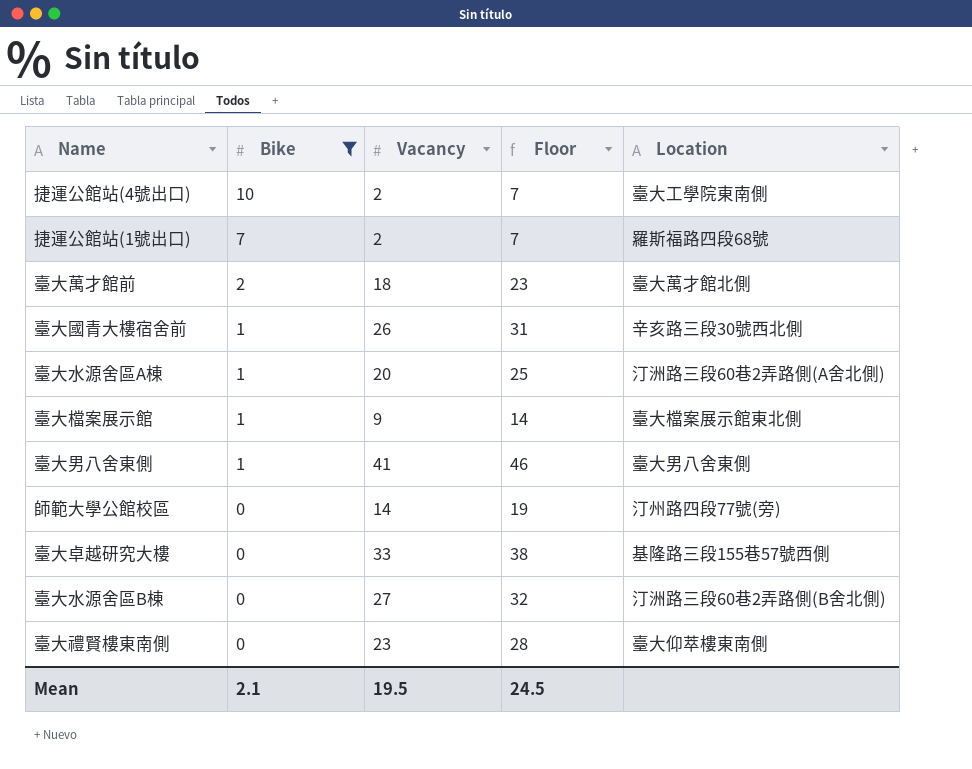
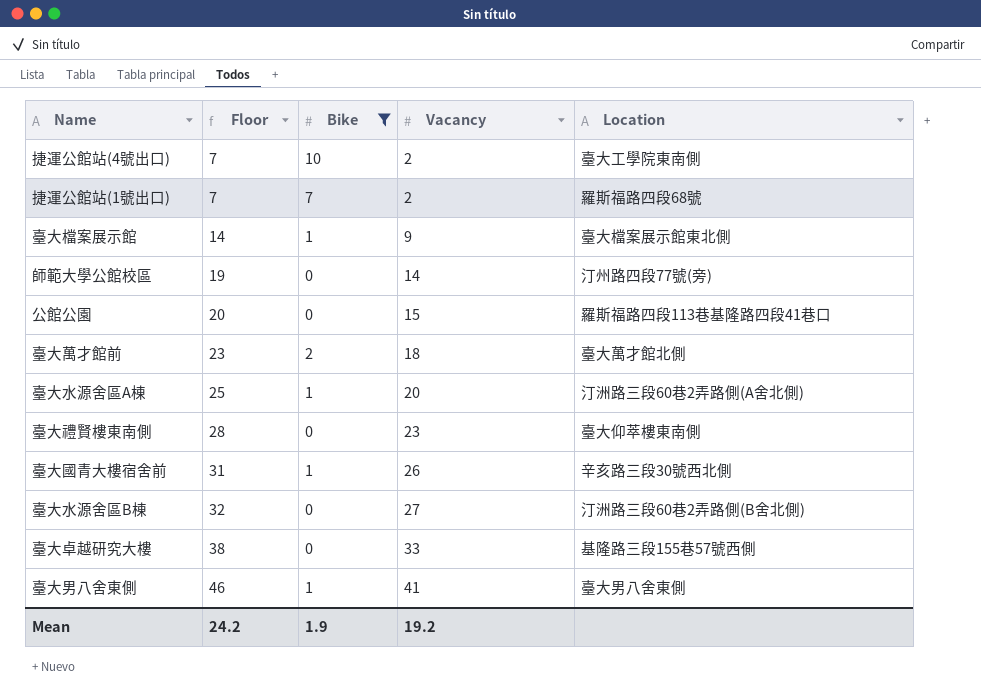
row order: Bike descending -> Floor ascending
column Floor | position: 4 -> 2
row 公館公園: none -> 20 | 0 | 15 | 羅斯福路四段113巷基隆路四段41巷口
Mean | Floor: 24.5 -> 24.2
Mean | Bike: 2.1 -> 1.9
Mean | Vacancy: 19.5 -> 19.2

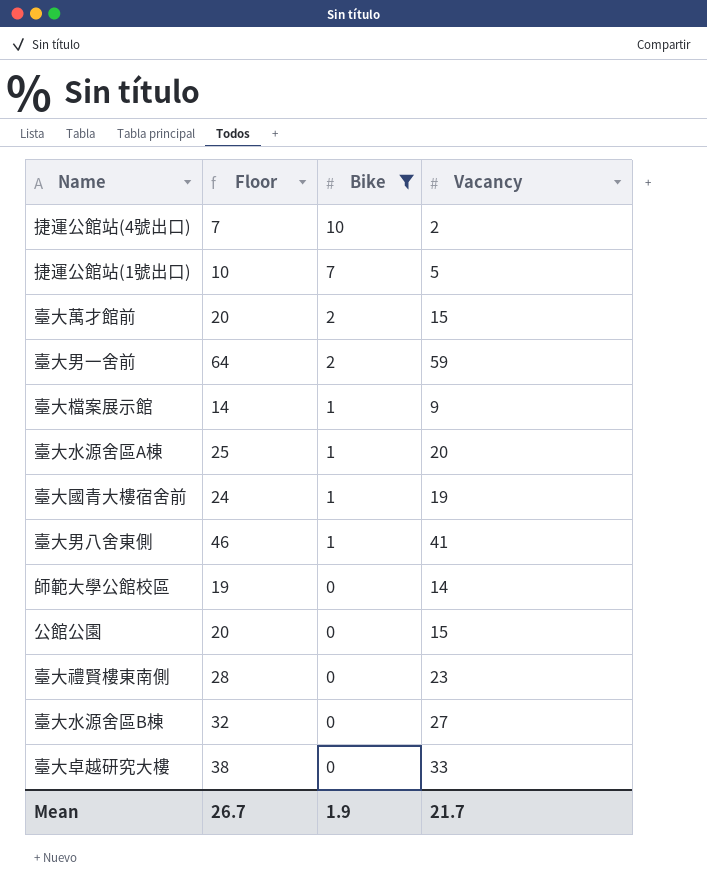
row order: Floor ascending -> Bike descending
column Location | position: 5 -> none
捷運公館站(1號出口) | Floor: 7 -> 10
捷運公館站(1號出口) | Vacancy: 2 -> 5
臺大萬才館前 | Floor: 23 -> 20
臺大萬才館前 | Vacancy: 18 -> 15
row 臺大男一舍前: none -> 64 | 2 | 59
臺大國青大樓宿舍前 | Floor: 31 -> 24
臺大國青大樓宿舍前 | Vacancy: 26 -> 19
Mean | Floor: 24.2 -> 26.7
Mean | Vacancy: 19.2 -> 21.7

